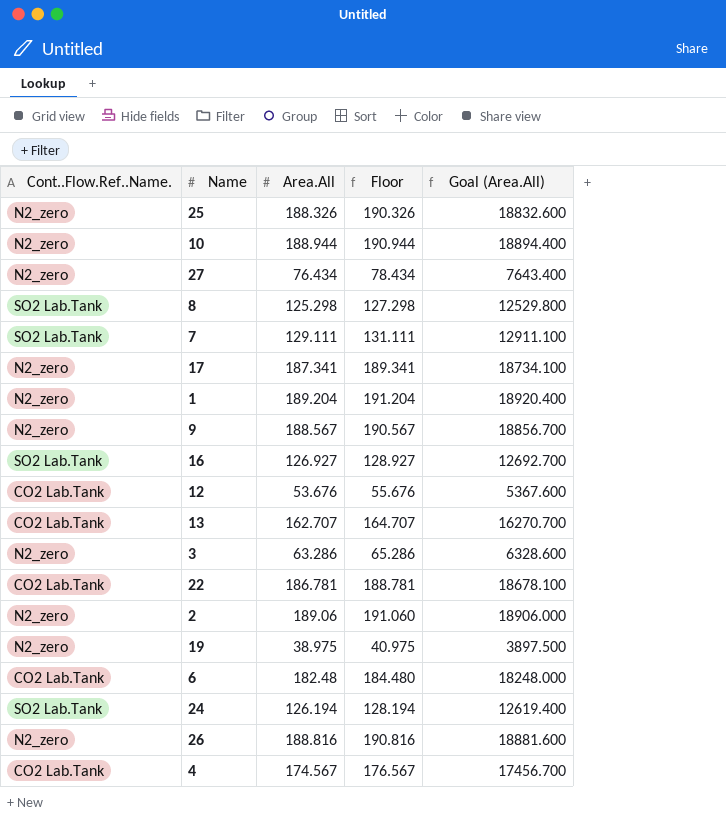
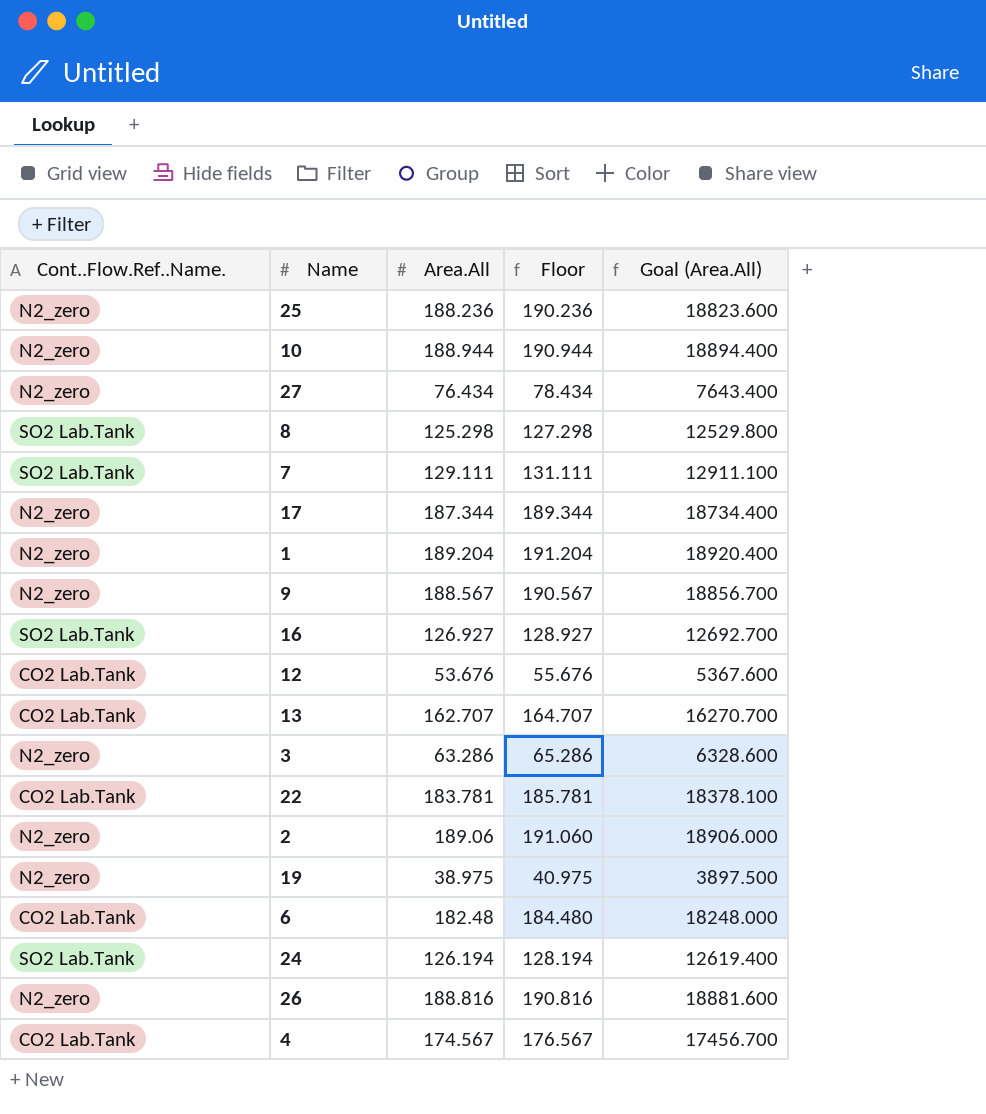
25 | Area.All: 188.326 -> 188.236
25 | Floor: 190.326 -> 190.236
25 | Goal (Area.All): 18832.600 -> 18823.600
17 | Area.All: 187.341 -> 187.344
17 | Floor: 189.341 -> 189.344
17 | Goal (Area.All): 18734.100 -> 18734.400
22 | Area.All: 186.781 -> 183.781
22 | Floor: 188.781 -> 185.781
22 | Goal (Area.All): 18678.100 -> 18378.100

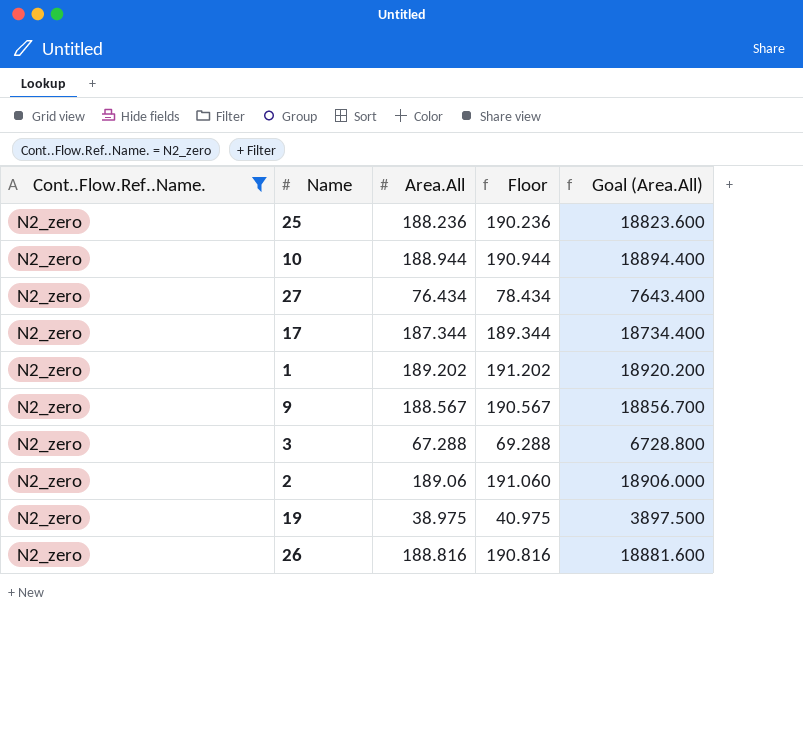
filter: none -> Cont..Flow.Ref..Name. = N2_zero
1 | Area.All: 189.204 -> 189.202
1 | Floor: 191.204 -> 191.202
1 | Goal (Area.All): 18920.400 -> 18920.200
3 | Area.All: 63.286 -> 67.288
3 | Floor: 65.286 -> 69.288
3 | Goal (Area.All): 6328.600 -> 6728.800

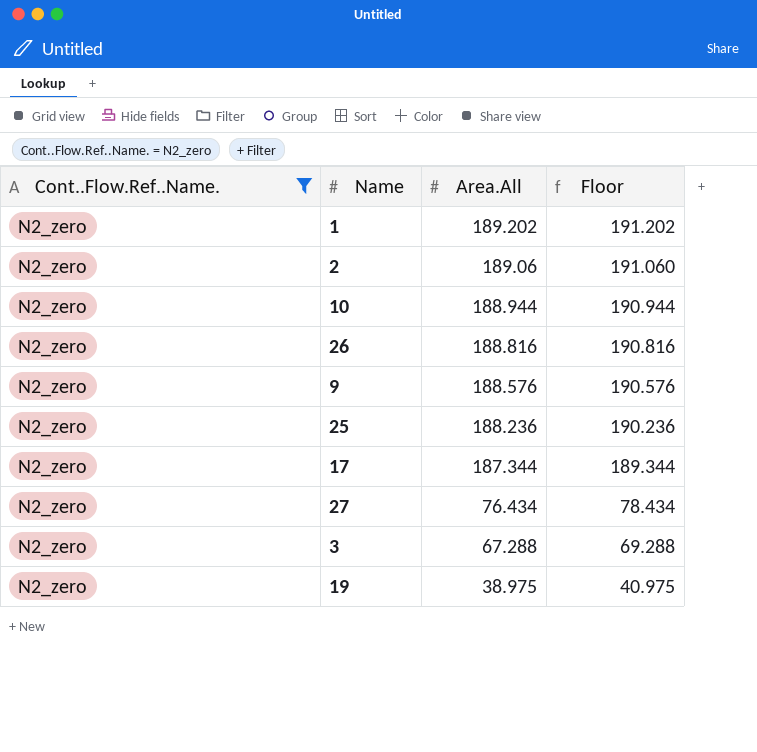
row order: none -> Area.All descending
column Goal (Area.All) | formula: [Area.All] * 100 -> none
9 | Area.All: 188.567 -> 188.576
9 | Floor: 190.567 -> 190.576

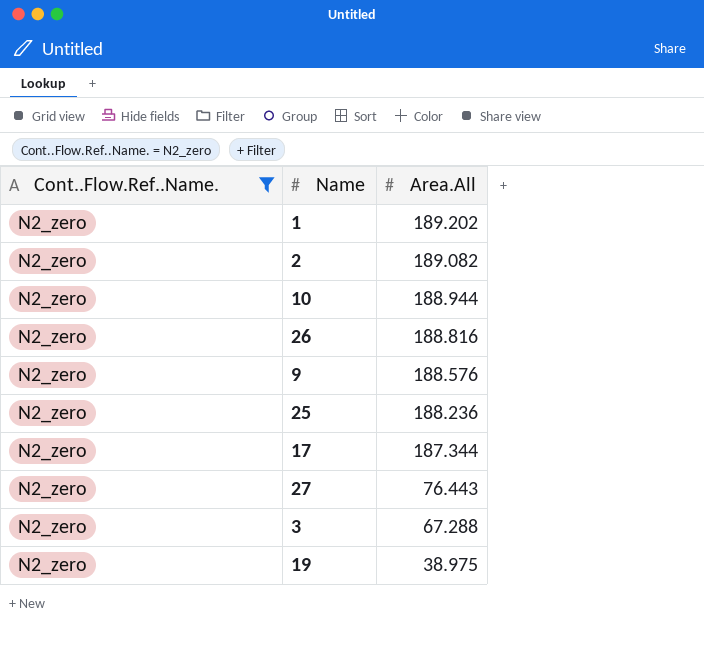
column Floor | formula: [Area.All] + 2 -> none
2 | Area.All: 189.06 -> 189.082
27 | Area.All: 76.434 -> 76.443

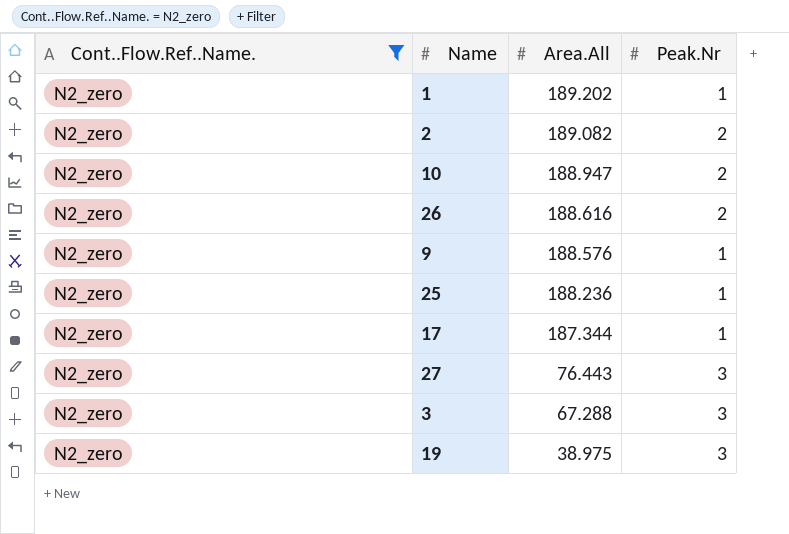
column Peak.Nr | position: none -> 4
10 | Area.All: 188.944 -> 188.947
26 | Area.All: 188.816 -> 188.616

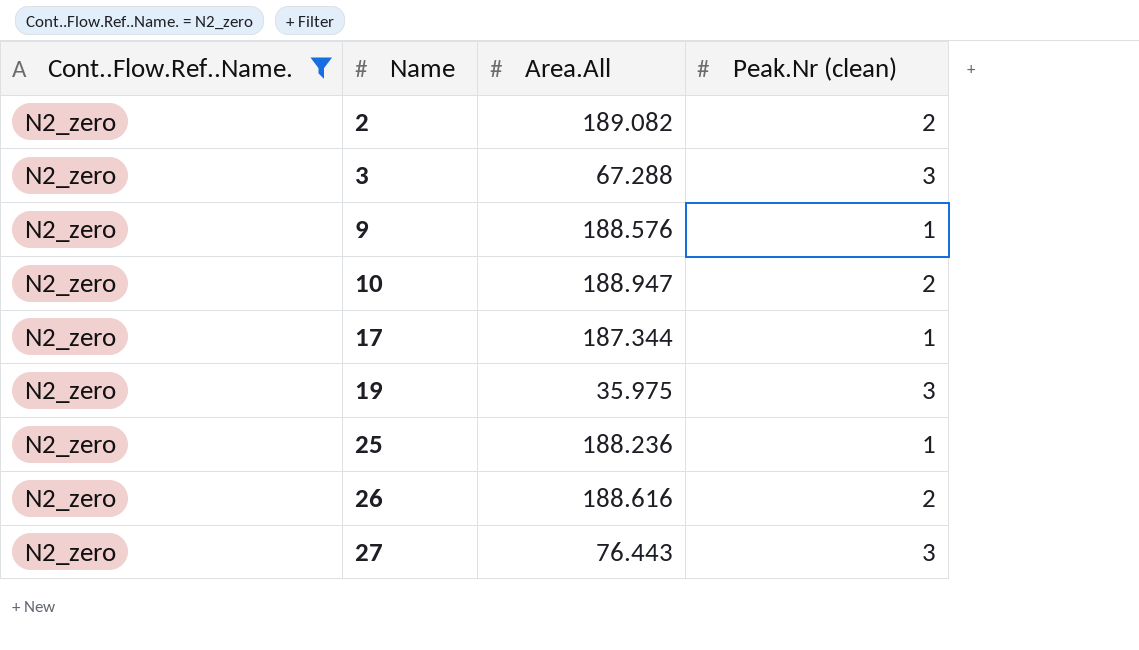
row order: Area.All descending -> Name ascending
column name: Peak.Nr -> Peak.Nr (clean)
row 1: N2_zero | 189.202 | 1 -> none
19 | Area.All: 38.975 -> 35.975

